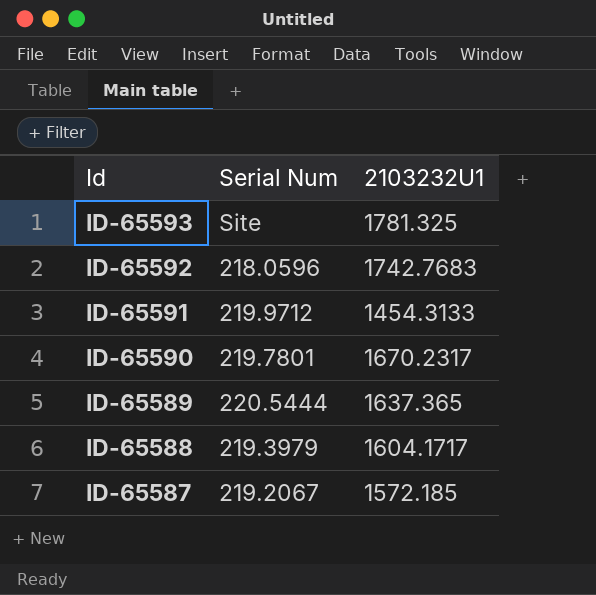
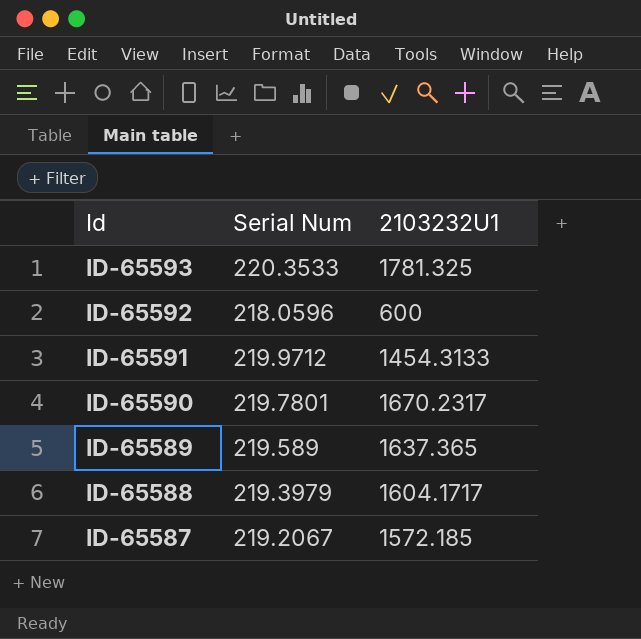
ID-65593 | Serial Num: Site -> 220.3533
ID-65592 | 2103232U1: 1742.7683 -> 600
ID-65589 | Serial Num: 220.5444 -> 219.589

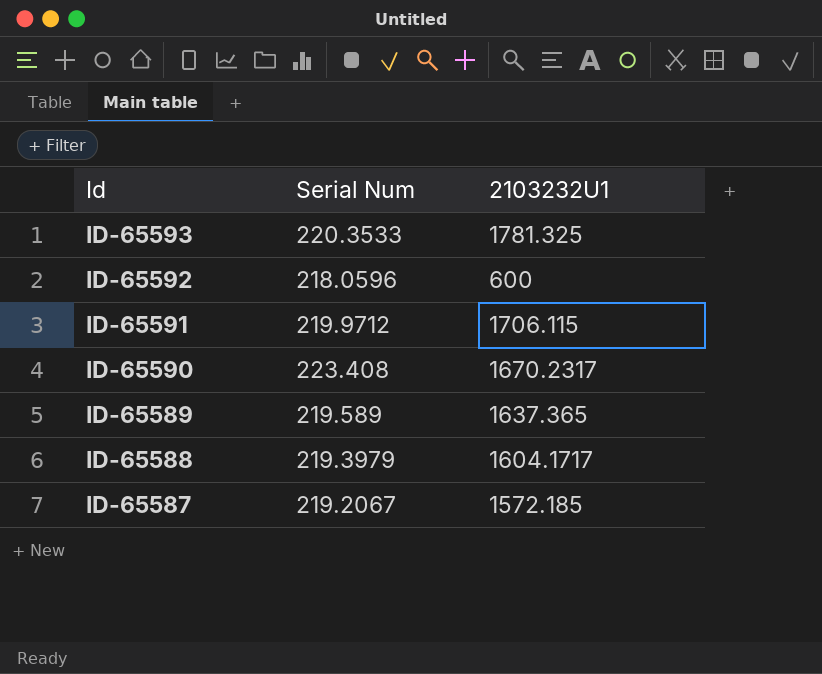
ID-65591 | 2103232U1: 1454.3133 -> 1706.115
ID-65590 | Serial Num: 219.7801 -> 223.408

